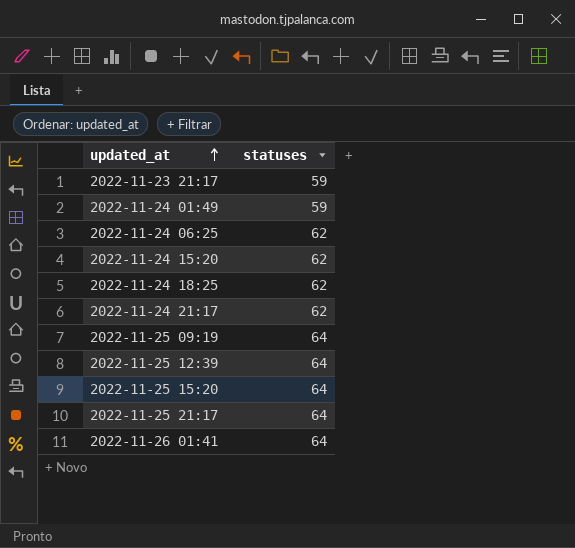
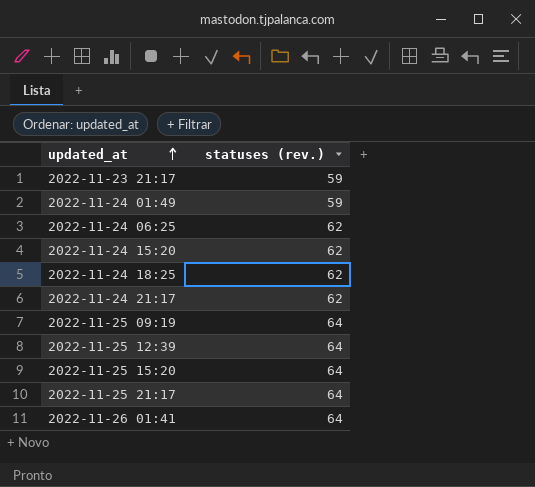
column name: statuses -> statuses (rev.)

